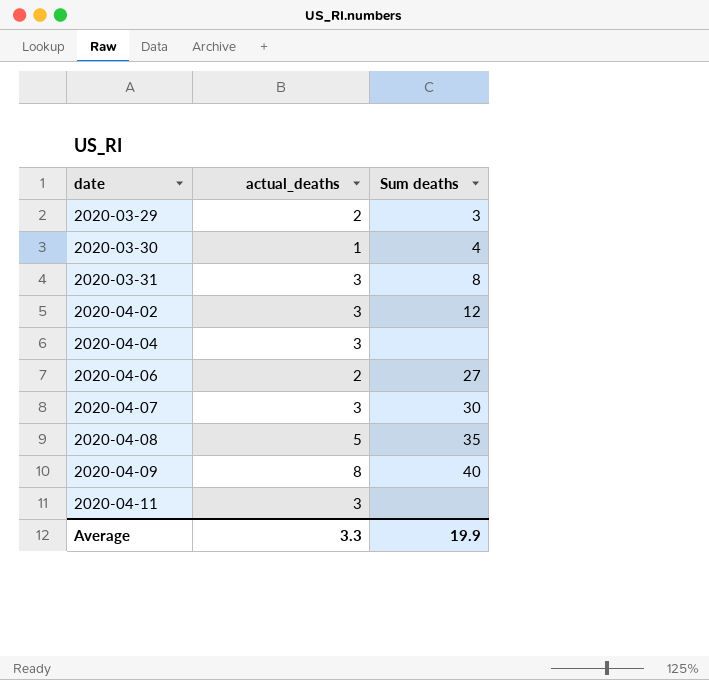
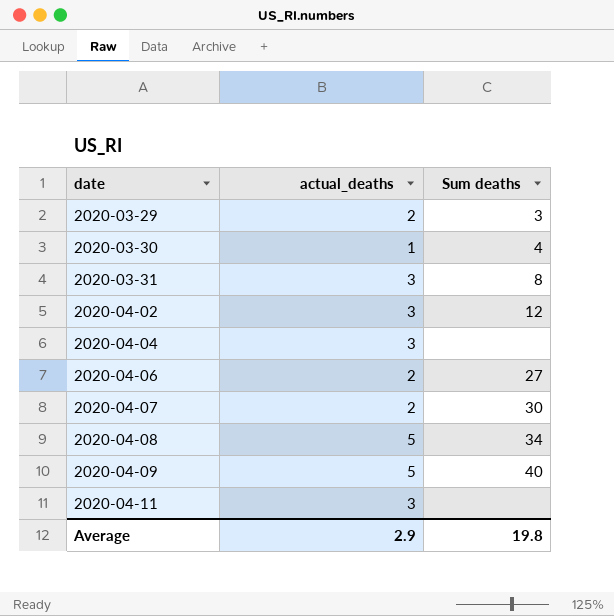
2020-04-07 | actual_deaths: 3 -> 2
2020-04-08 | Sum deaths: 35 -> 34
2020-04-09 | actual_deaths: 8 -> 5
Average | actual_deaths: 3.3 -> 2.9
Average | Sum deaths: 19.9 -> 19.8

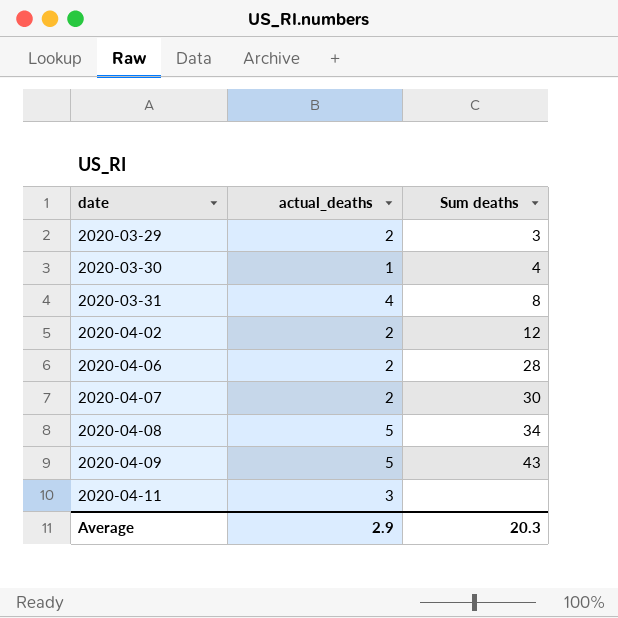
row 2020-04-04: 3 | none -> none
2020-03-31 | actual_deaths: 3 -> 4
2020-04-02 | actual_deaths: 3 -> 2
2020-04-06 | Sum deaths: 27 -> 28
2020-04-09 | Sum deaths: 40 -> 43
Average | Sum deaths: 19.8 -> 20.3

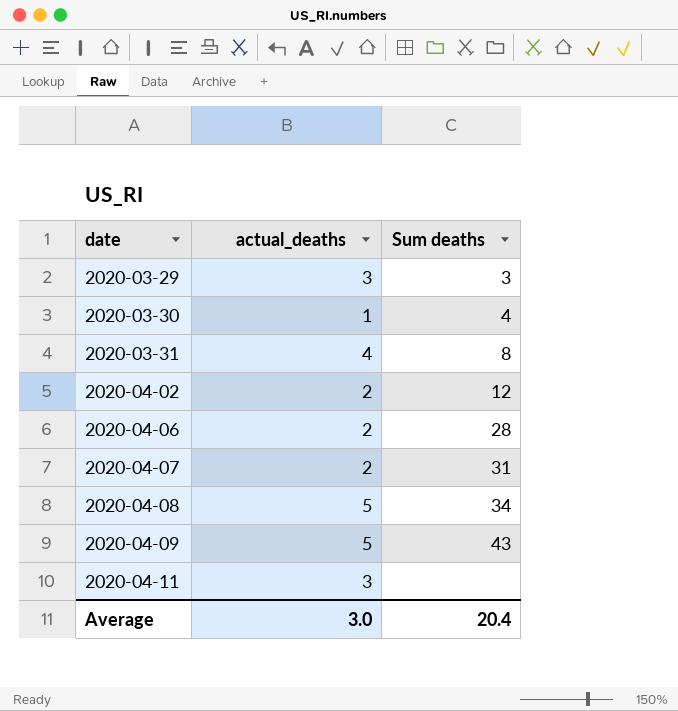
2020-03-29 | actual_deaths: 2 -> 3
2020-04-07 | Sum deaths: 30 -> 31
Average | actual_deaths: 2.9 -> 3.0
Average | Sum deaths: 20.3 -> 20.4

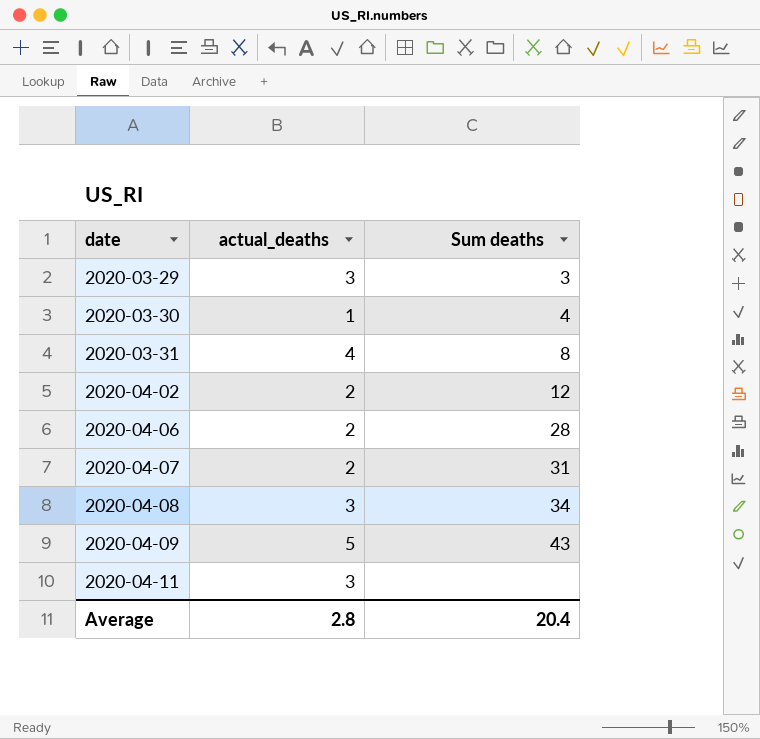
2020-04-08 | actual_deaths: 5 -> 3
Average | actual_deaths: 3.0 -> 2.8

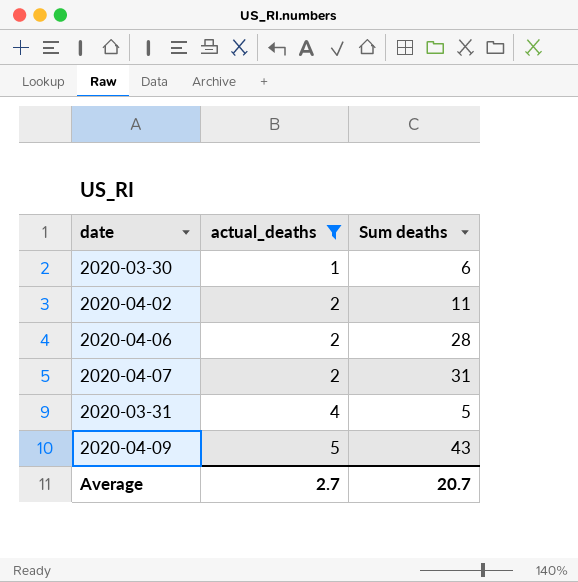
filter: none -> actual_deaths != 3
row order: date ascending -> actual_deaths ascending
2020-03-30 | Sum deaths: 4 -> 6
2020-04-02 | Sum deaths: 12 -> 11
2020-03-31 | Sum deaths: 8 -> 5
Average | actual_deaths: 2.8 -> 2.7
Average | Sum deaths: 20.4 -> 20.7

